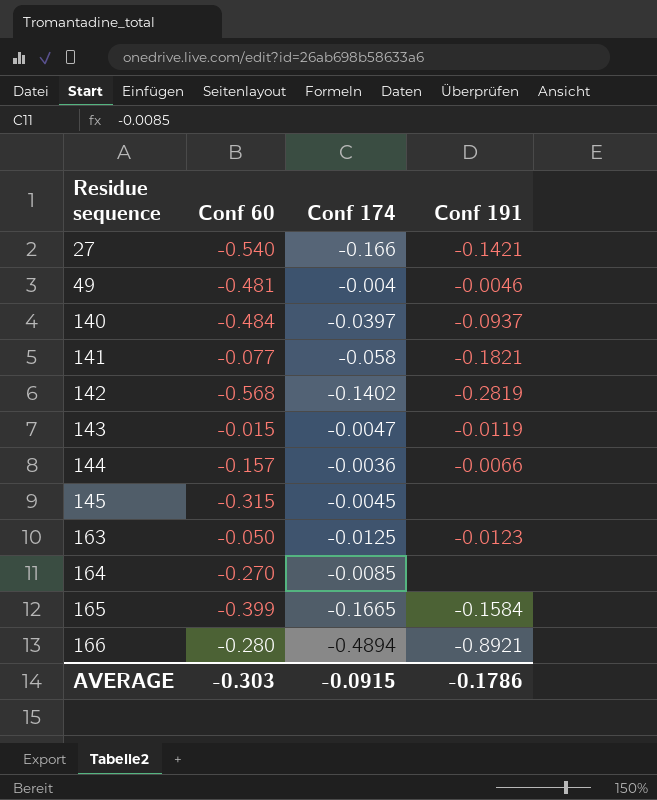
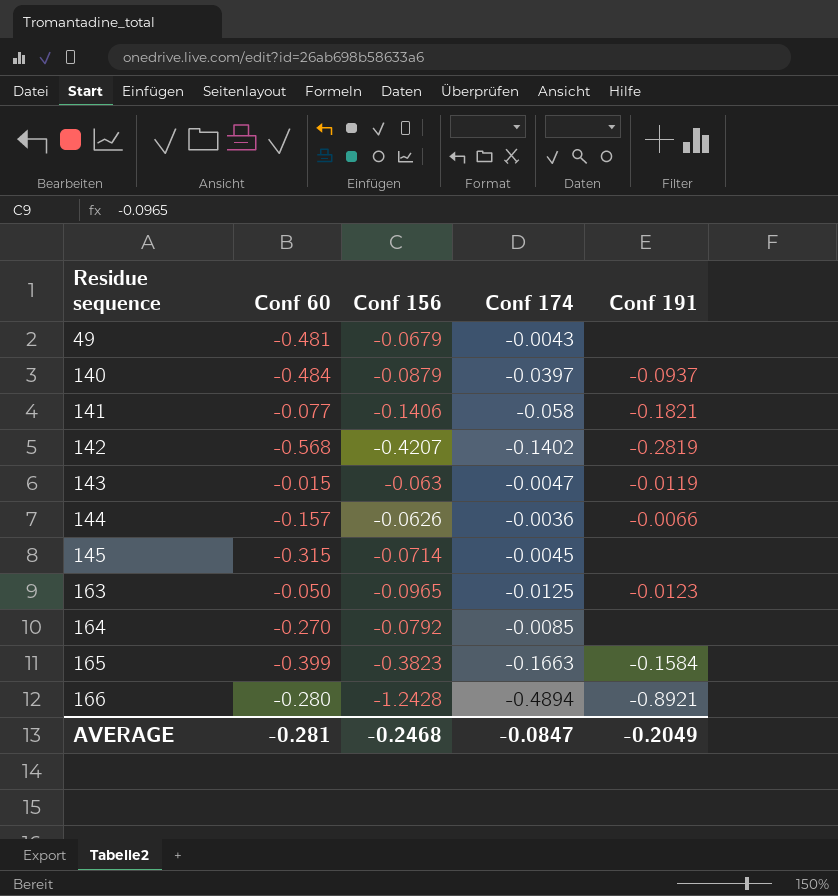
column Conf 156 | position: none -> 3
row 27: -0.540 | -0.166 | -0.1421 -> none
49 | Conf 174: -0.004 -> -0.0043
49 | Conf 191: -0.0046 -> none
165 | Conf 174: -0.1665 -> -0.1663
AVERAGE | Conf 60: -0.303 -> -0.281
AVERAGE | Conf 174: -0.0915 -> -0.0847
AVERAGE | Conf 191: -0.1786 -> -0.2049

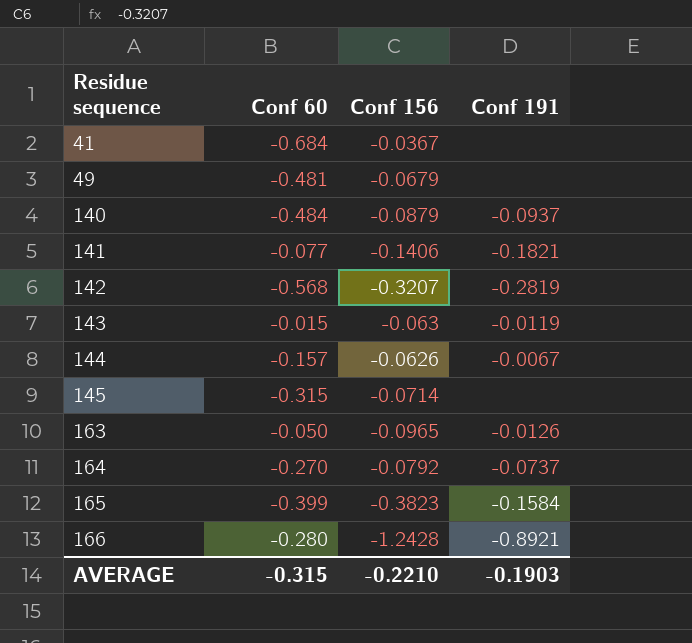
column Conf 174 | position: 4 -> none
row 41: none -> -0.684 | -0.0367 | none
142 | Conf 156: -0.4207 -> -0.3207
144 | Conf 191: -0.0066 -> -0.0067
163 | Conf 191: -0.0123 -> -0.0126
164 | Conf 191: none -> -0.0737
AVERAGE | Conf 60: -0.281 -> -0.315
AVERAGE | Conf 156: -0.2468 -> -0.2210
AVERAGE | Conf 191: -0.2049 -> -0.1903

